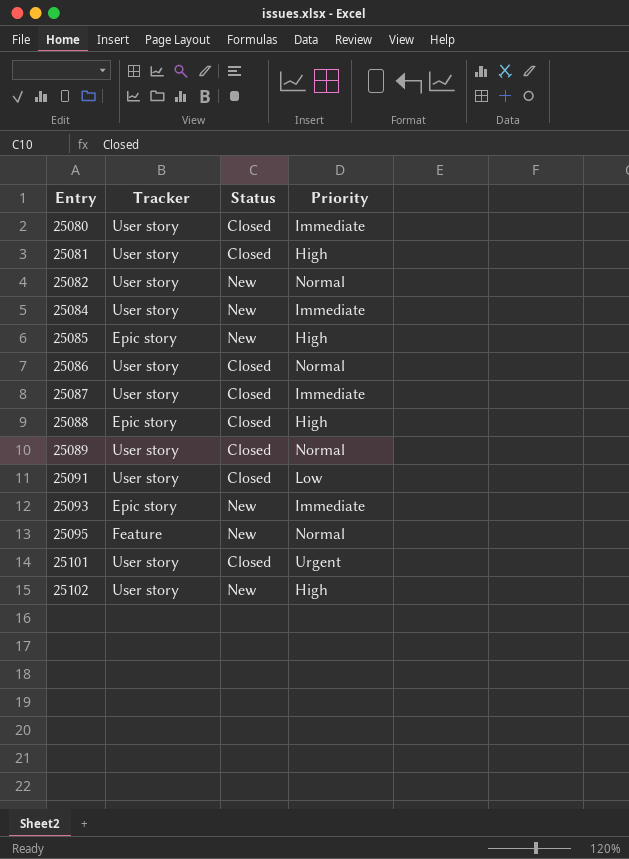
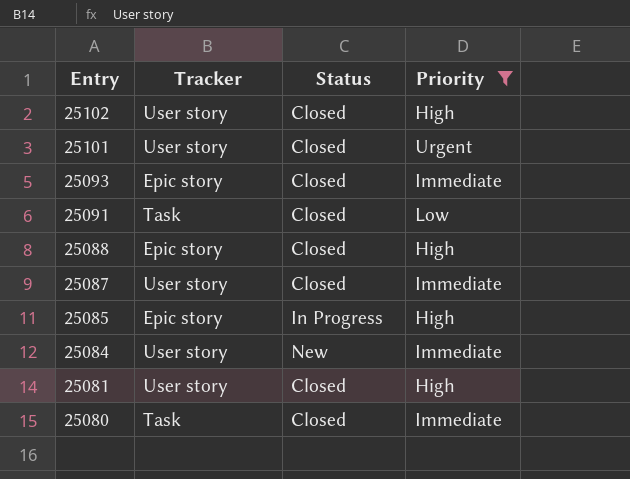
filter: none -> Priority != Normal
row order: Entry ascending -> Entry descending
25102 | Status: New -> Closed
25093 | Status: New -> Closed
25091 | Tracker: User story -> Task
25085 | Status: New -> In Progress
25080 | Tracker: User story -> Task

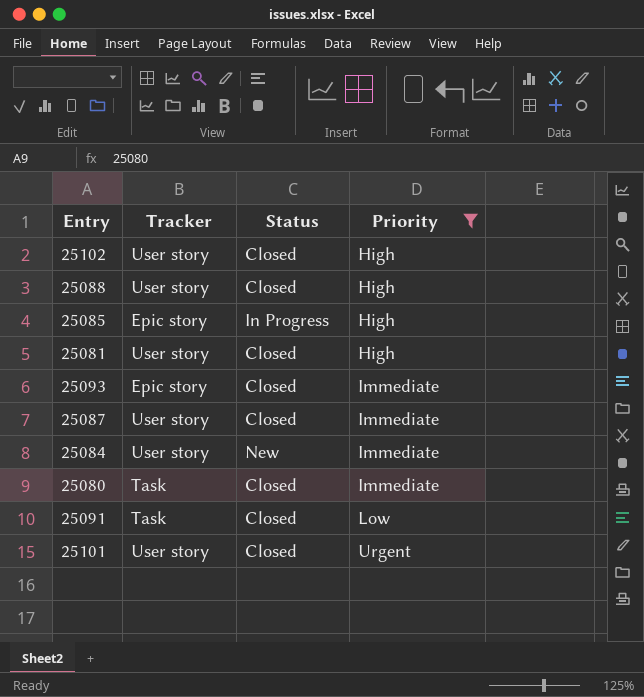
row order: Entry descending -> Priority ascending
25088 | Tracker: Epic story -> User story

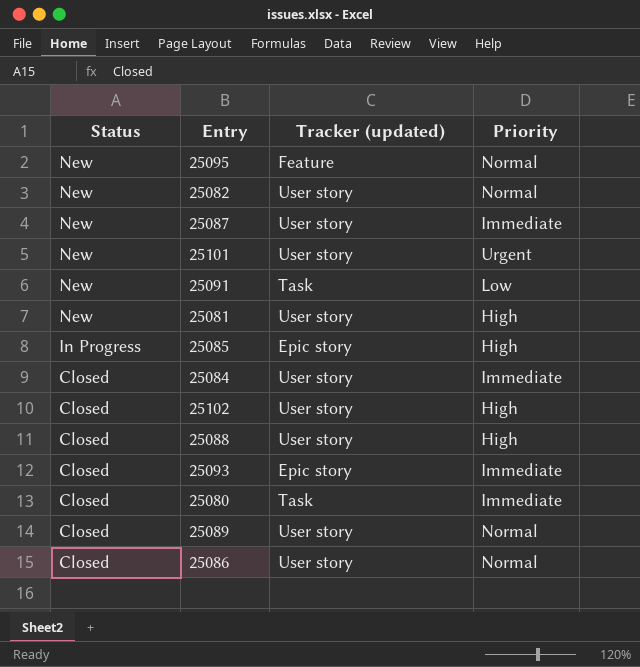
filter: Priority != Normal -> none
row order: Priority ascending -> Status descending
column Status | position: 3 -> 1
column name: Tracker -> Tracker (updated)
25087 | Status: Closed -> New
25101 | Status: Closed -> New
25091 | Status: Closed -> New
25081 | Status: Closed -> New
25084 | Status: New -> Closed

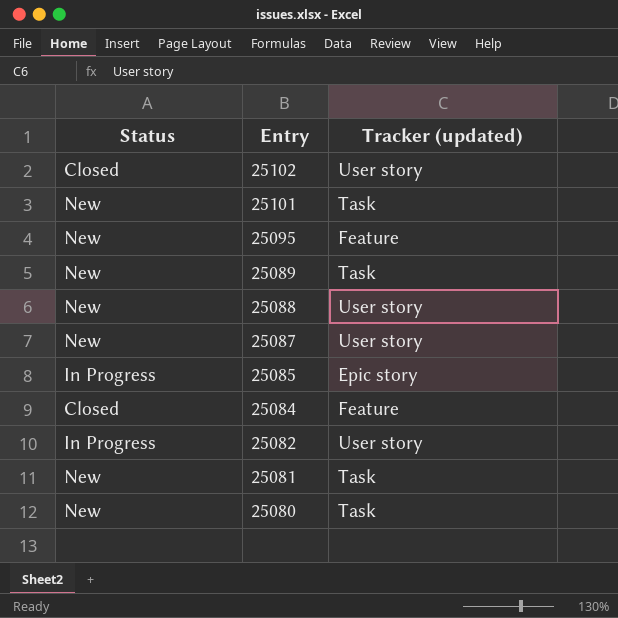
row order: Status descending -> Entry descending
column Priority | position: 4 -> none
row 25091: New | Task | Low -> none
row 25093: Closed | Epic story | Immediate -> none
row 25086: Closed | User story | Normal -> none
25101 | Tracker (updated): User story -> Task
25089 | Status: Closed -> New
25089 | Tracker (updated): User story -> Task
25088 | Status: Closed -> New
25084 | Tracker (updated): User story -> Feature
25082 | Status: New -> In Progress
25081 | Tracker (updated): User story -> Task
25080 | Status: Closed -> New

